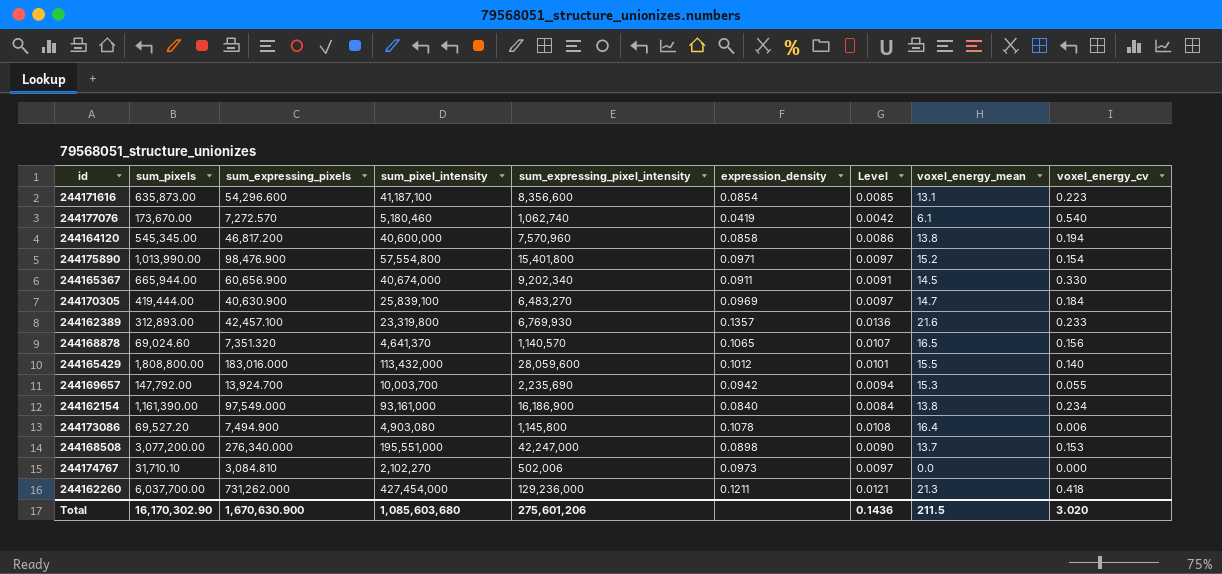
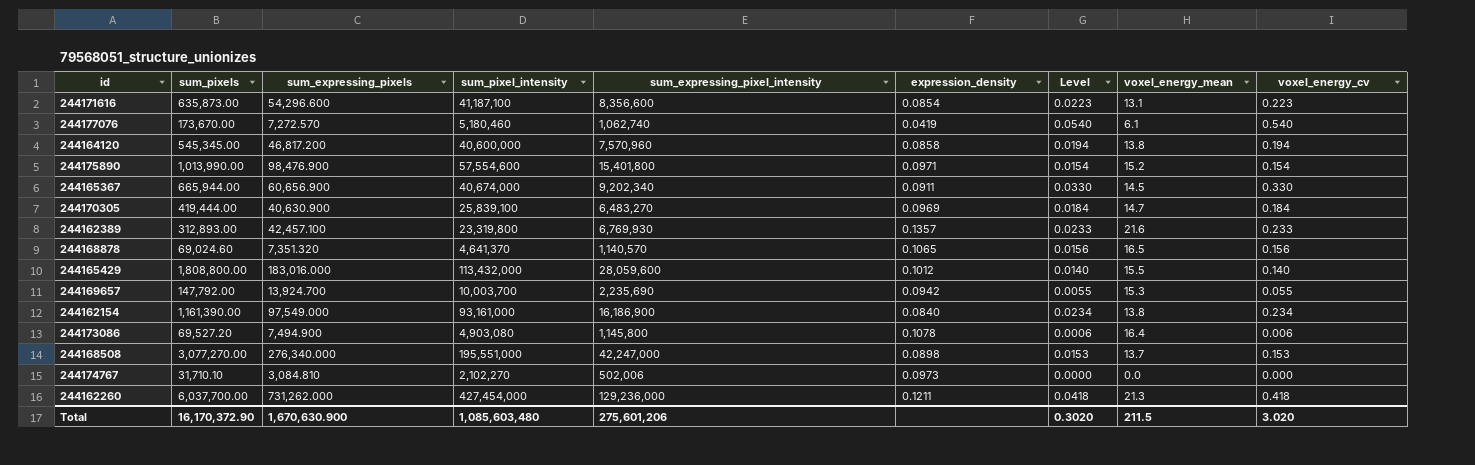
column Level | formula: [expression_density] * 0.1 -> [voxel_energy_cv] * 0.1
244175890 | sum_pixel_intensity: 57,554,800 -> 57,554,600
244168508 | sum_pixels: 3,077,200.00 -> 3,077,270.00
Total | sum_pixels: 16,170,302.90 -> 16,170,372.90
Total | sum_pixel_intensity: 1,085,603,680 -> 1,085,603,480
Total | Level: 0.1436 -> 0.3020

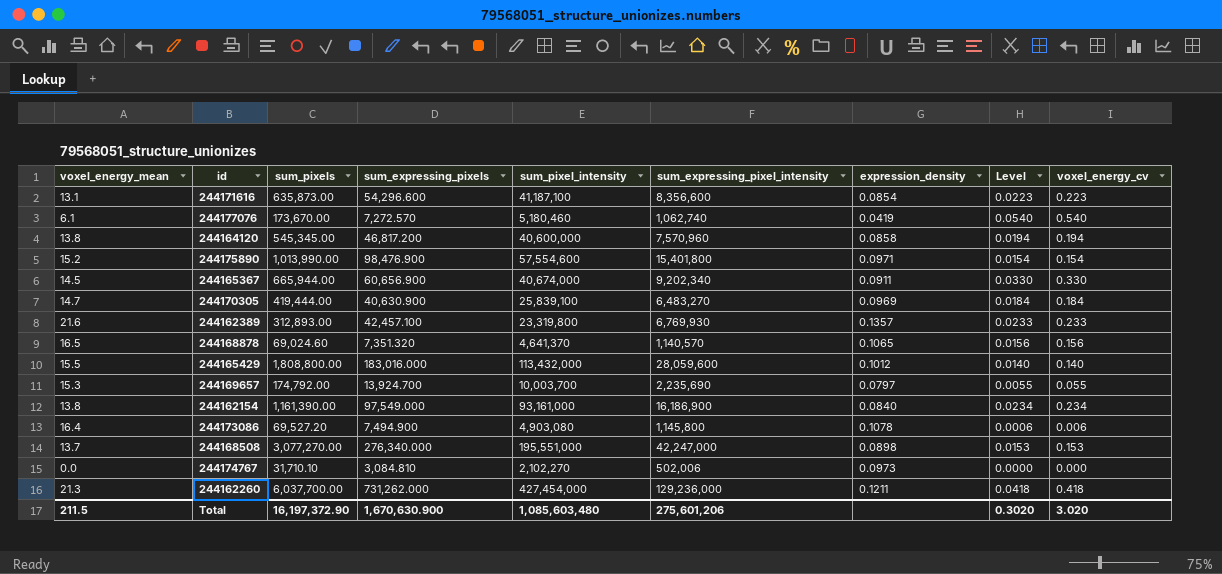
column voxel_energy_mean | position: 8 -> 1
244169657 | sum_pixels: 147,792.00 -> 174,792.00
244169657 | expression_density: 0.0942 -> 0.0797
Total | sum_pixels: 16,170,372.90 -> 16,197,372.90

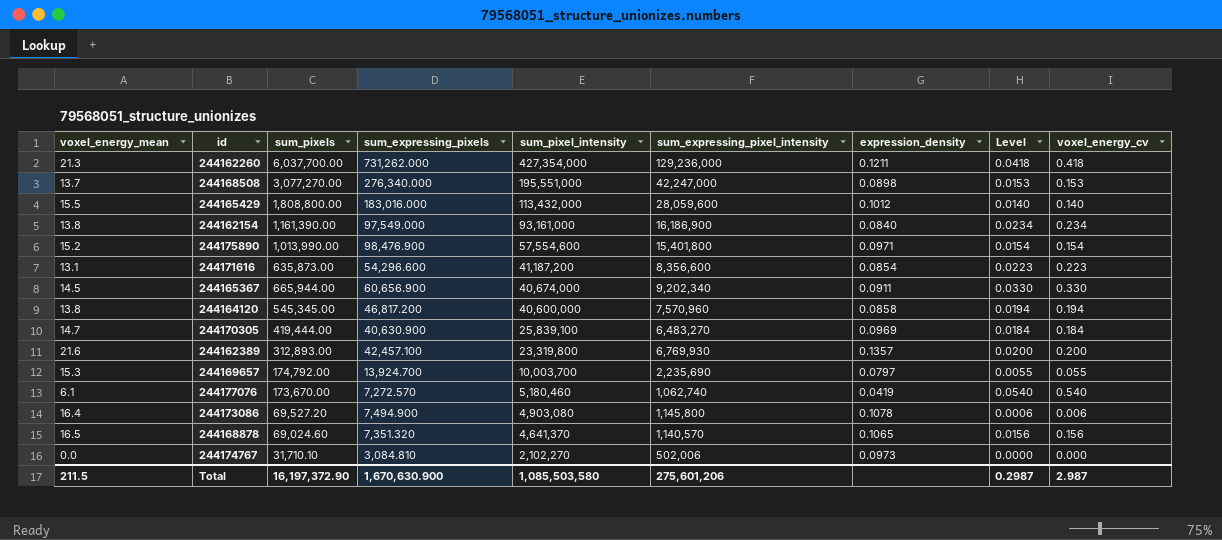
row order: none -> sum_pixel_intensity descending
244162260 | sum_pixel_intensity: 427,454,000 -> 427,354,000
244171616 | sum_pixel_intensity: 41,187,100 -> 41,187,200
244162389 | Level: 0.0233 -> 0.0200
244162389 | voxel_energy_cv: 0.233 -> 0.200
Total | sum_pixel_intensity: 1,085,603,480 -> 1,085,503,580
Total | Level: 0.3020 -> 0.2987
Total | voxel_energy_cv: 3.020 -> 2.987

